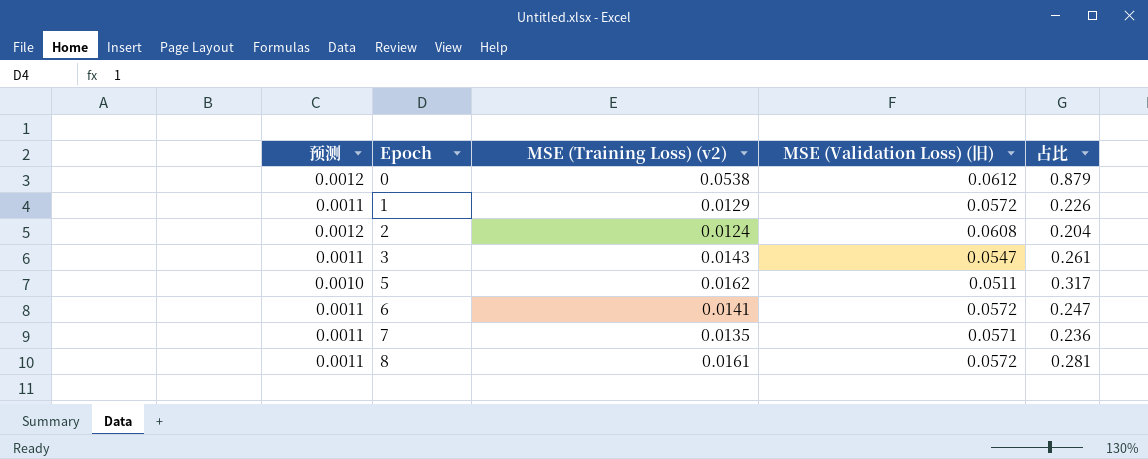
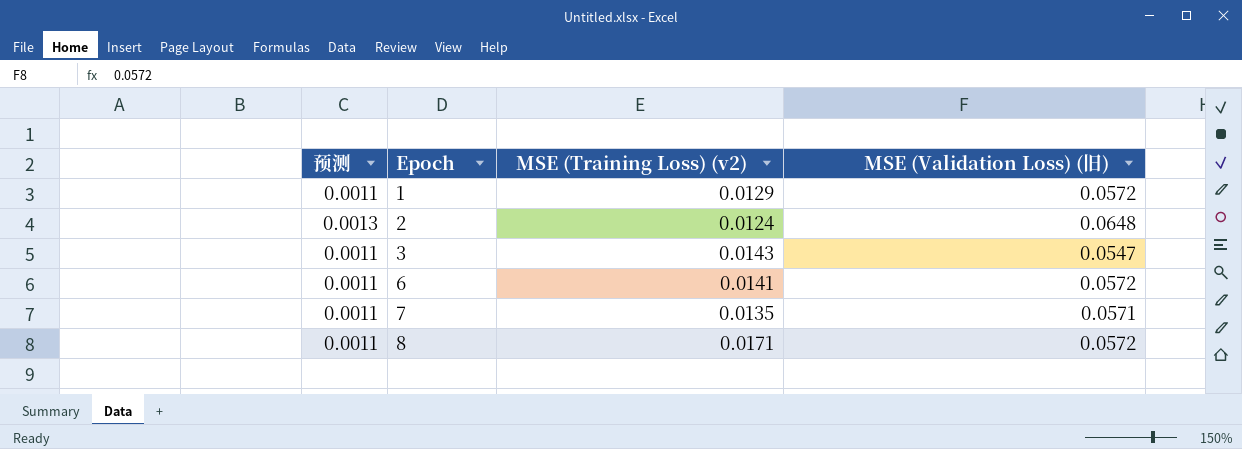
column 占比 | formula: [MSE (Training Loss) (v2)] / [MSE (Validation Loss) (旧)] -> none
row 0: 0.0012 | 0.0538 | 0.0612 | 0.879 -> none
row 5: 0.0010 | 0.0162 | 0.0511 | 0.317 -> none
2 | 预测: 0.0012 -> 0.0013
2 | MSE (Validation Loss) (旧): 0.0608 -> 0.0648
8 | MSE (Training Loss) (v2): 0.0161 -> 0.0171

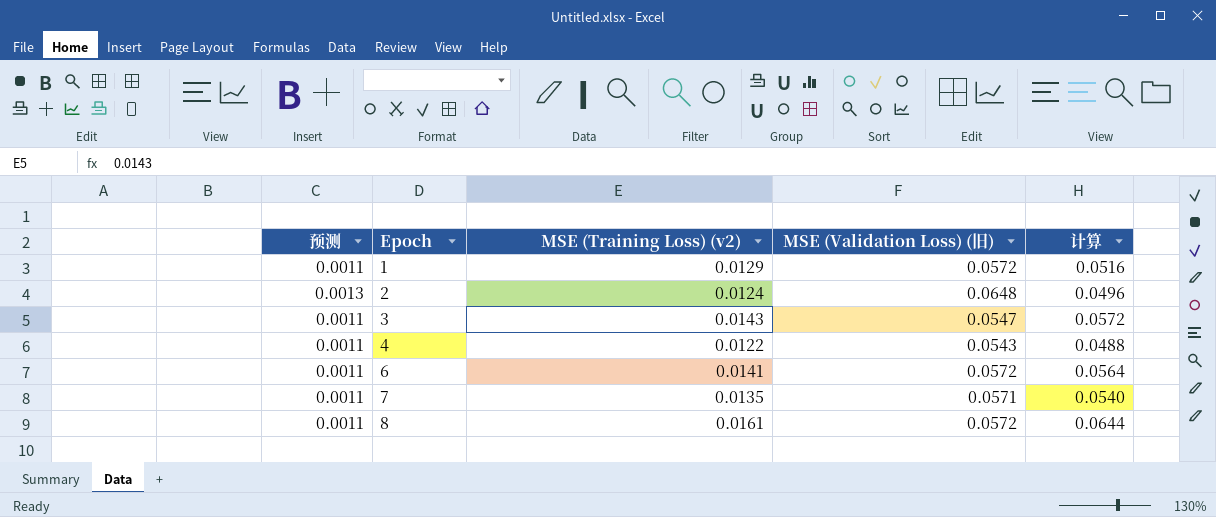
column 计算 | formula: none -> [MSE (Training Loss) (v2)] * 4
row 4: none -> 0.0011 | 0.0122 | 0.0543 | 0.0488
8 | MSE (Training Loss) (v2): 0.0171 -> 0.0161

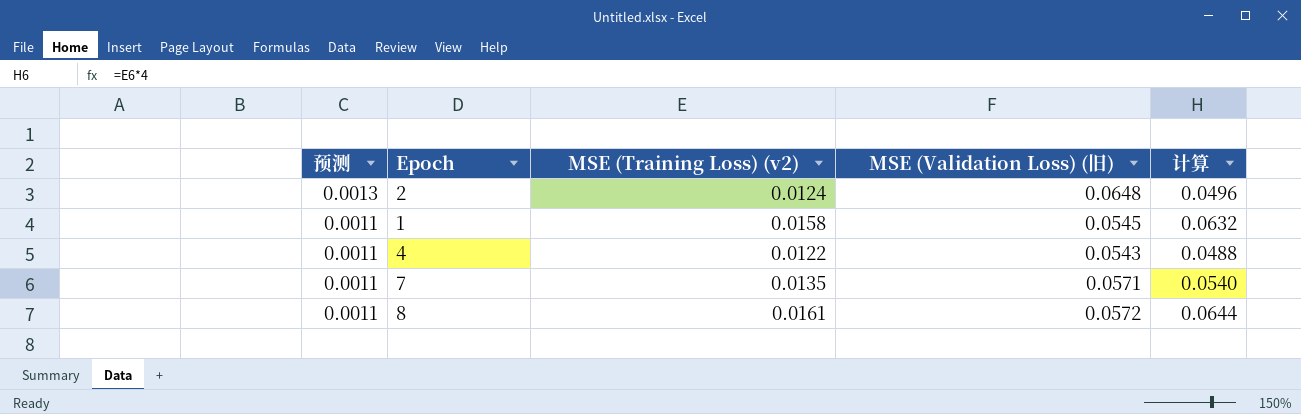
row order: Epoch ascending -> 预测 descending
row 3: 0.0011 | 0.0143 | 0.0547 | 0.0572 -> none
row 6: 0.0011 | 0.0141 | 0.0572 | 0.0564 -> none
1 | MSE (Training Loss) (v2): 0.0129 -> 0.0158
1 | MSE (Validation Loss) (旧): 0.0572 -> 0.0545
1 | 计算: 0.0516 -> 0.0632

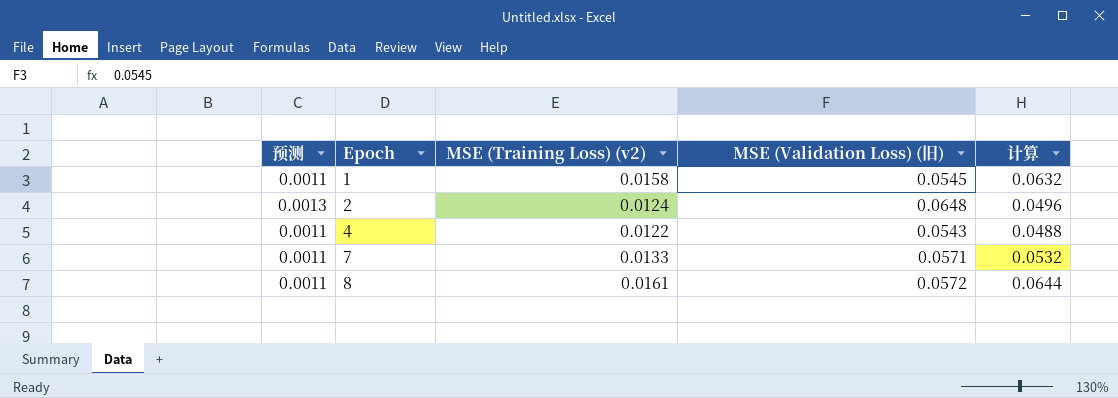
row order: 预测 descending -> Epoch ascending
7 | MSE (Training Loss) (v2): 0.0135 -> 0.0133
7 | 计算: 0.0540 -> 0.0532

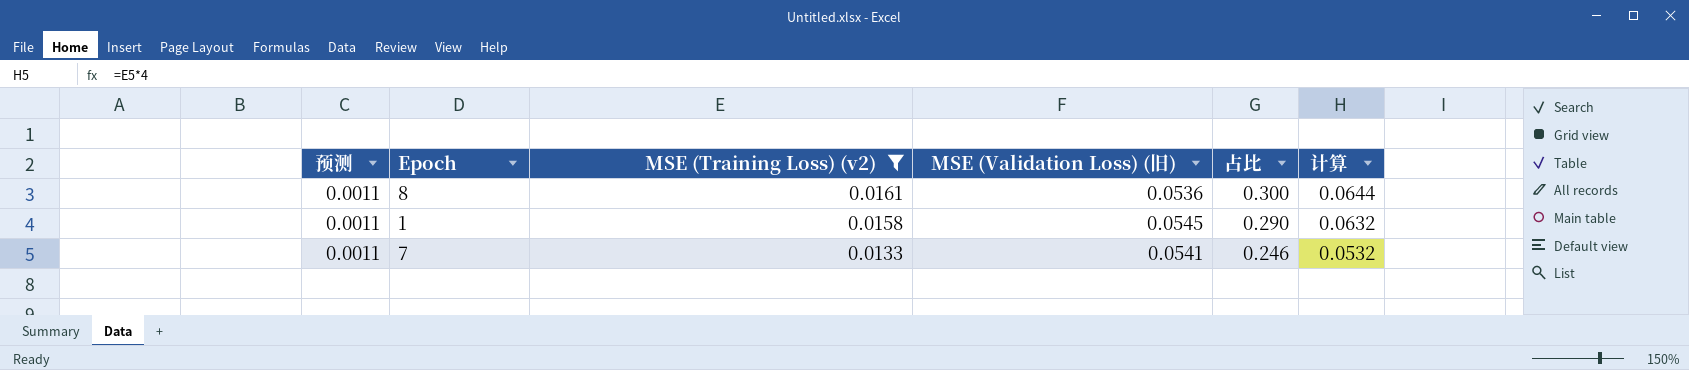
filter: none -> MSE (Training Loss) (v2) >= 0.0133
row order: Epoch ascending -> MSE (Training Loss) (v2) descending
column 占比 | formula: none -> [MSE (Training Loss) (v2)] / [MSE (Validation Loss) (旧)]
8 | MSE (Validation Loss) (旧): 0.0572 -> 0.0536
7 | MSE (Validation Loss) (旧): 0.0571 -> 0.0541

